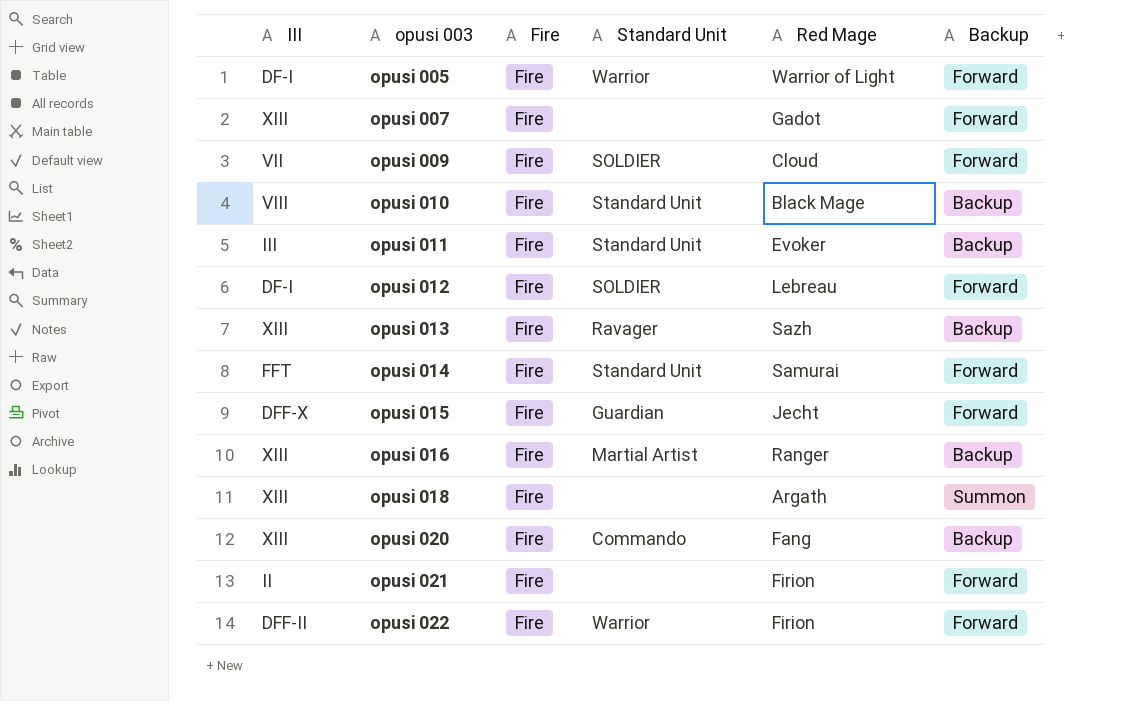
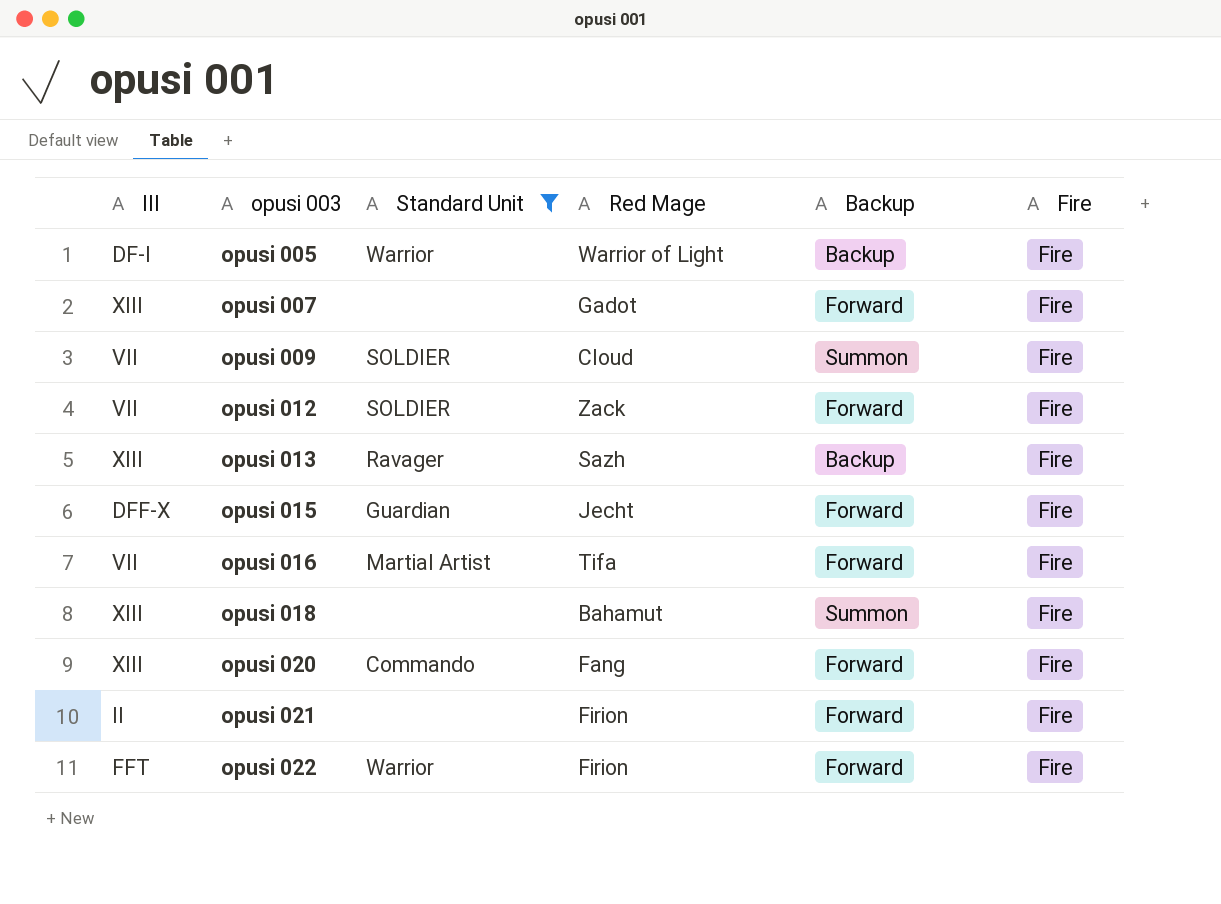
filter: none -> Standard Unit != Standard Unit
column Fire | position: 3 -> 6
opusi 005 | Backup: Forward -> Backup
opusi 009 | Backup: Forward -> Summon
opusi 012 | III: DF-I -> VII
opusi 012 | Red Mage: Lebreau -> Zack
opusi 016 | III: XIII -> VII
opusi 016 | Red Mage: Ranger -> Tifa
opusi 016 | Backup: Backup -> Forward
opusi 018 | Red Mage: Argath -> Bahamut
opusi 020 | Backup: Backup -> Forward
opusi 022 | III: DFF-II -> FFT

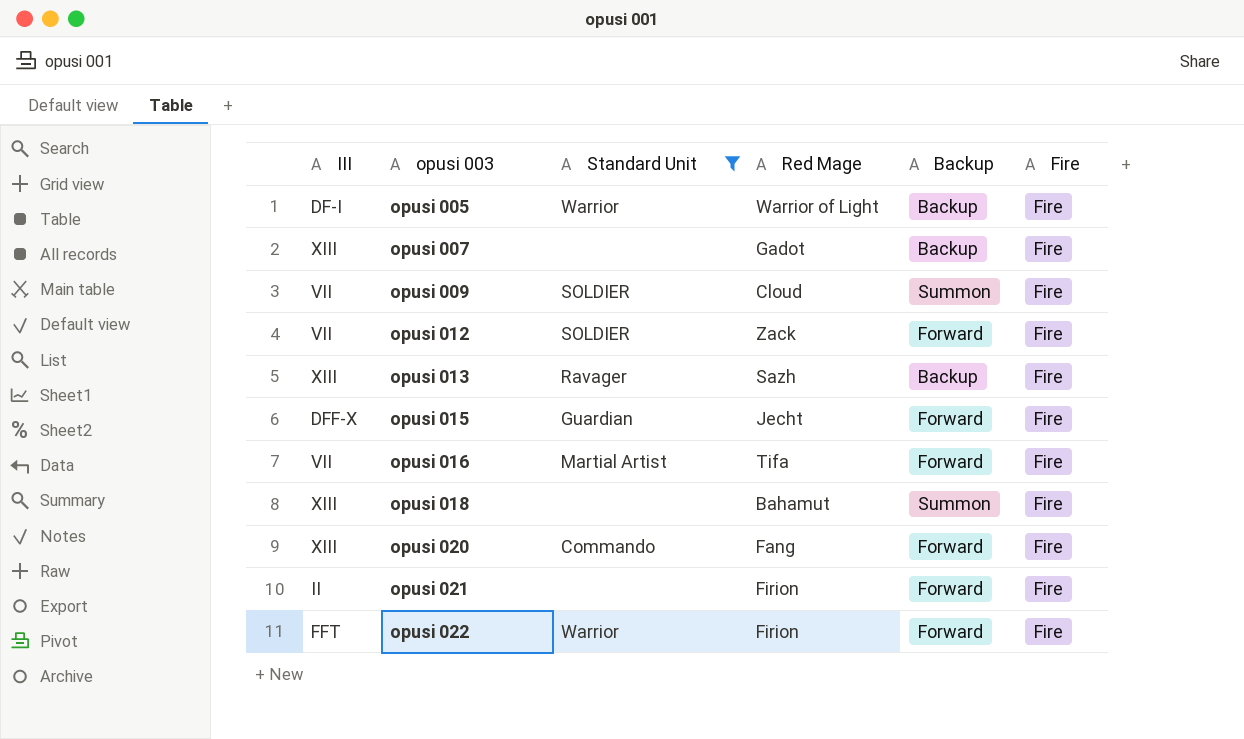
opusi 007 | Backup: Forward -> Backup

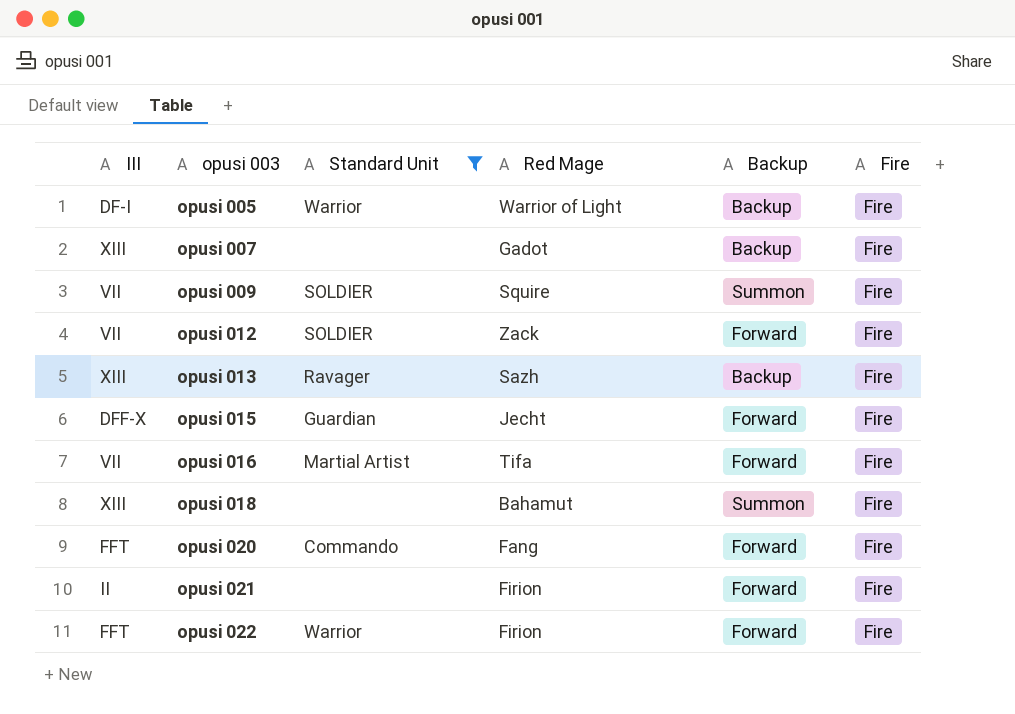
opusi 009 | Red Mage: Cloud -> Squire
opusi 020 | III: XIII -> FFT

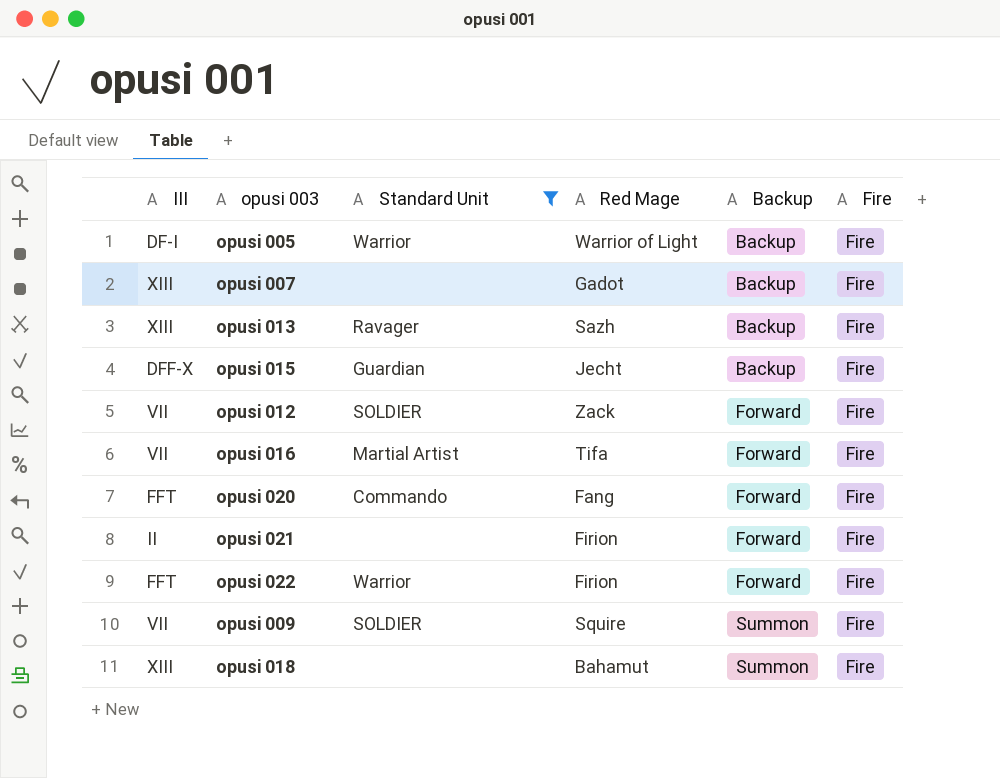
row order: opusi 003 ascending -> Backup ascending
opusi 015 | Backup: Forward -> Backup

